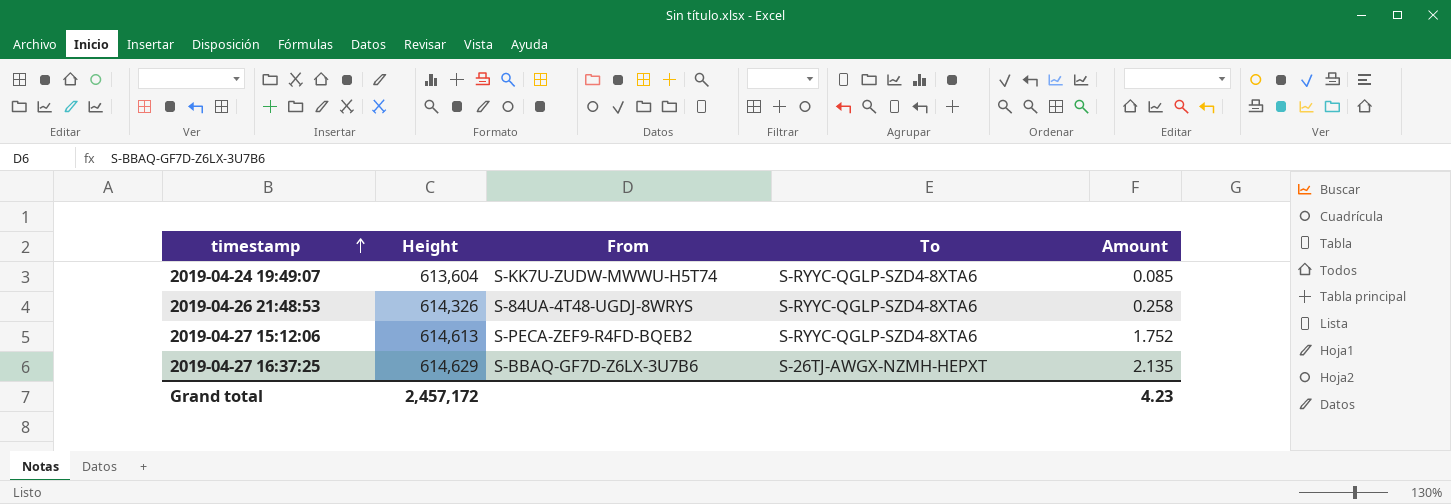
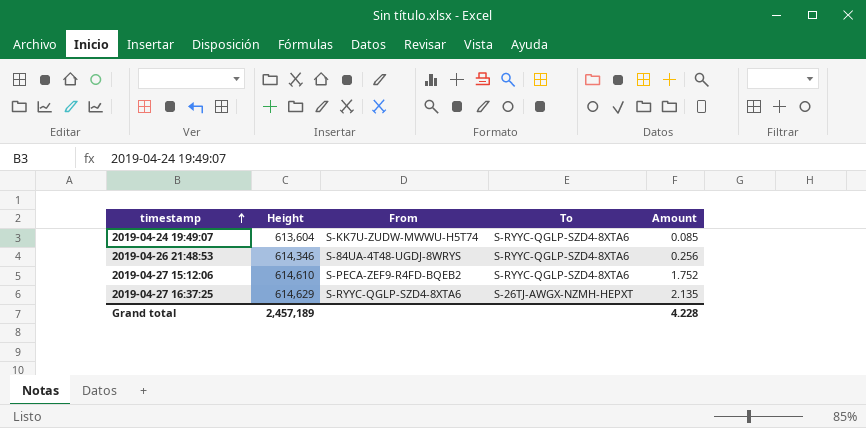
2019-04-26 21:48:53 | Height: 614,326 -> 614,346
2019-04-26 21:48:53 | Amount: 0.258 -> 0.256
2019-04-27 15:12:06 | Height: 614,613 -> 614,610
2019-04-27 16:37:25 | From: S-BBAQ-GF7D-Z6LX-3U7B6 -> S-RYYC-QGLP-SZD4-8XTA6
Grand total | Height: 2,457,172 -> 2,457,189
Grand total | Amount: 4.23 -> 4.228

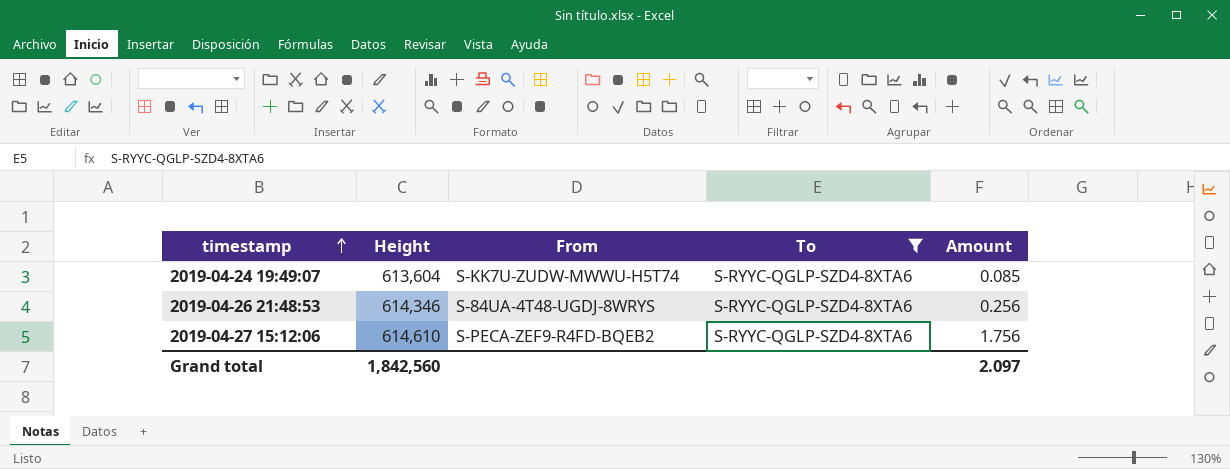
filter: none -> To = S-RYYC-QGLP-SZD4-8XTA6
2019-04-27 15:12:06 | Amount: 1.752 -> 1.756
Grand total | Height: 2,457,189 -> 1,842,560
Grand total | Amount: 4.228 -> 2.097

